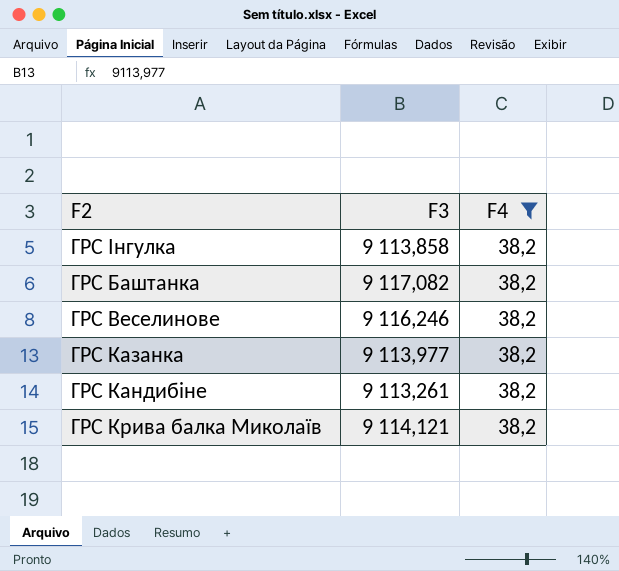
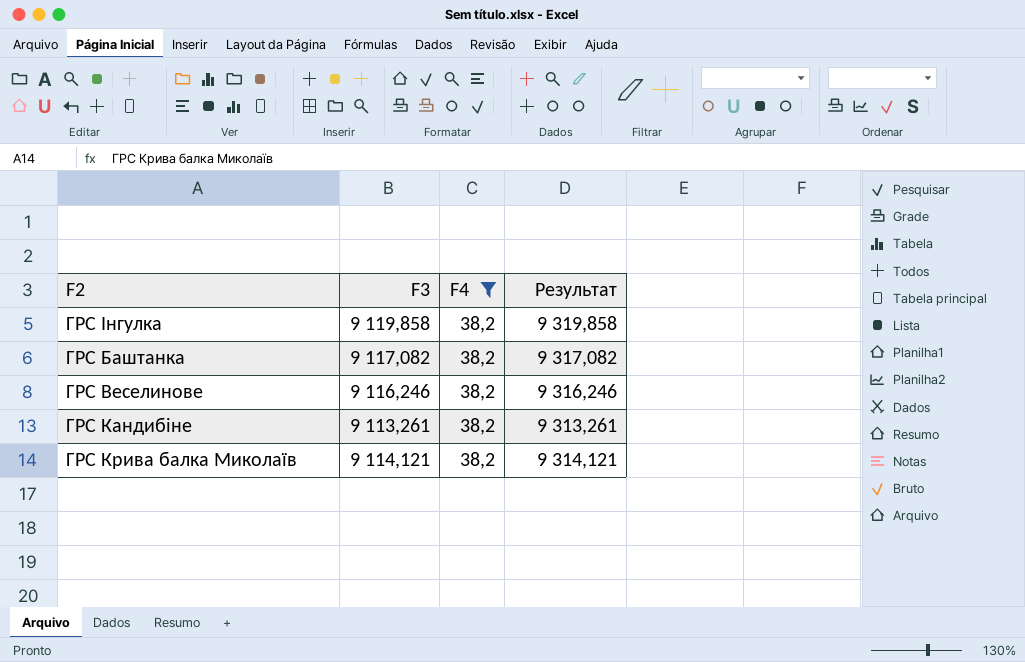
column Результат | formula: none -> [F3] + 200
row ГРС Казанка: 9 113,977 | 38,2 -> none
ГРС Інгулка | F3: 9 113,858 -> 9 119,858

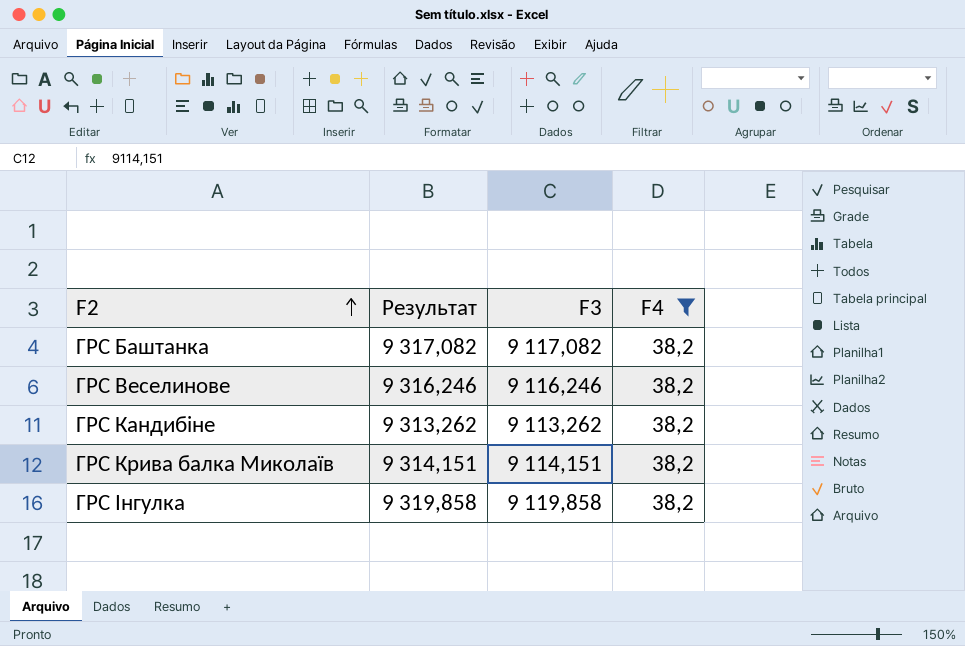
row order: none -> F2 ascending
column Результат | position: 4 -> 2
ГРС Кандибіне | Результат: 9 313,261 -> 9 313,262
ГРС Кандибіне | F3: 9 113,261 -> 9 113,262
ГРС Крива балка Миколаїв | Результат: 9 314,121 -> 9 314,151
ГРС Крива балка Миколаїв | F3: 9 114,121 -> 9 114,151

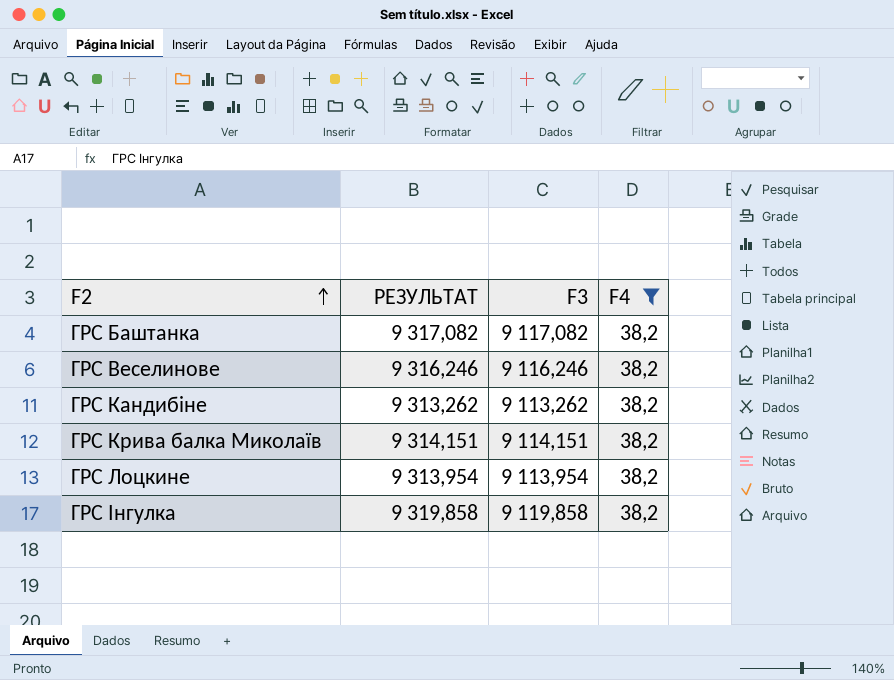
column name: Результат -> РЕЗУЛЬТАТ
row ГРС Лоцкине: none -> 9 313,954 | 9 113,954 | 38,2

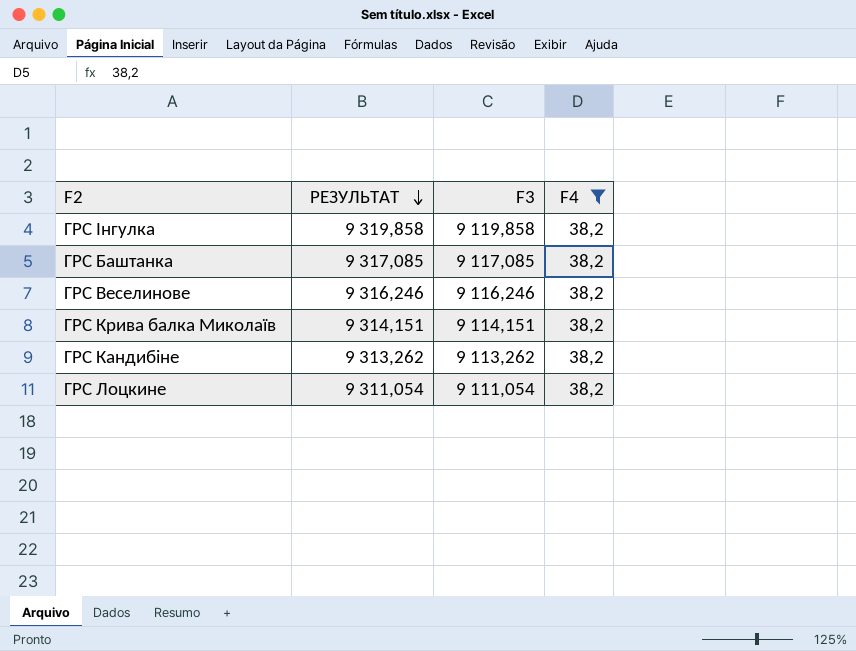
row order: F2 ascending -> РЕЗУЛЬТАТ descending
ГРС Баштанка | РЕЗУЛЬТАТ: 9 317,082 -> 9 317,085
ГРС Баштанка | F3: 9 117,082 -> 9 117,085
ГРС Лоцкине | РЕЗУЛЬТАТ: 9 313,954 -> 9 311,054
ГРС Лоцкине | F3: 9 113,954 -> 9 111,054

